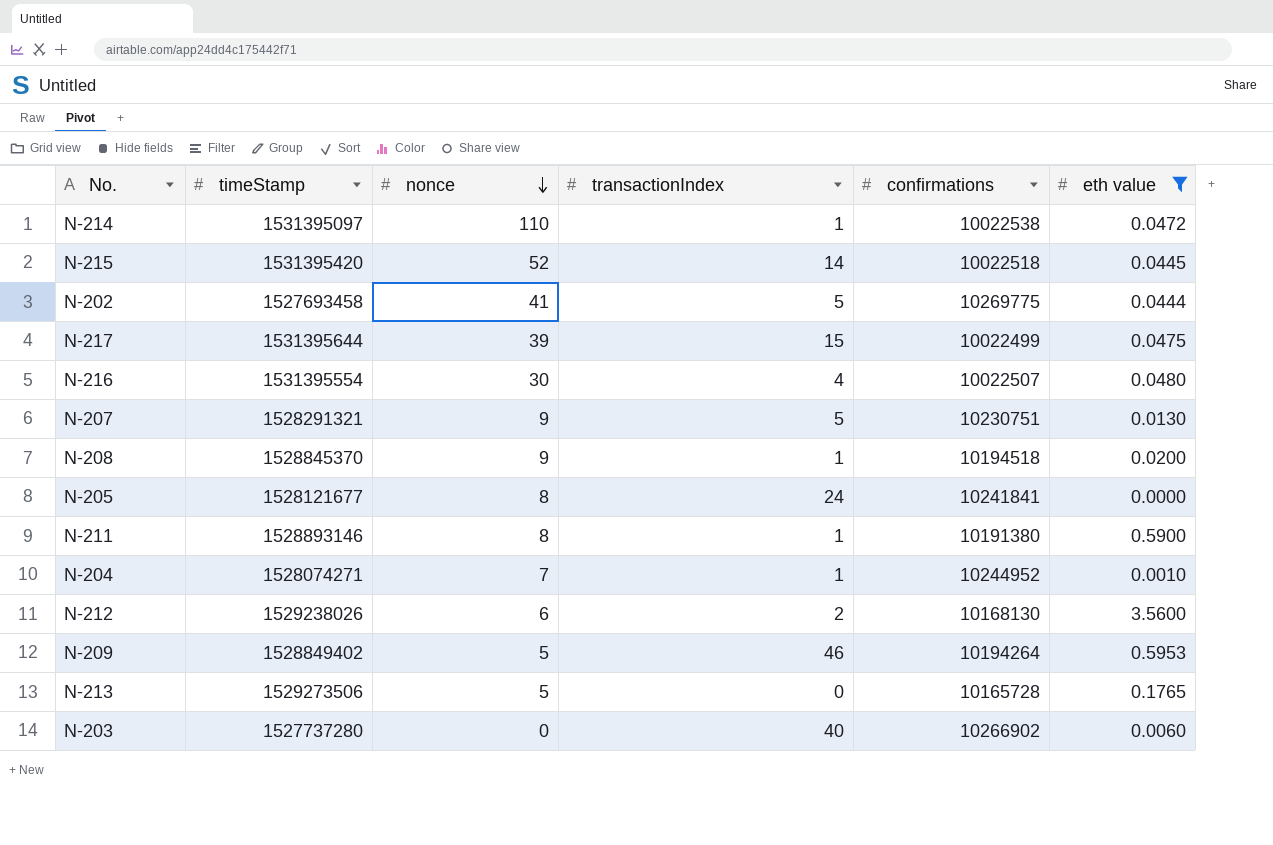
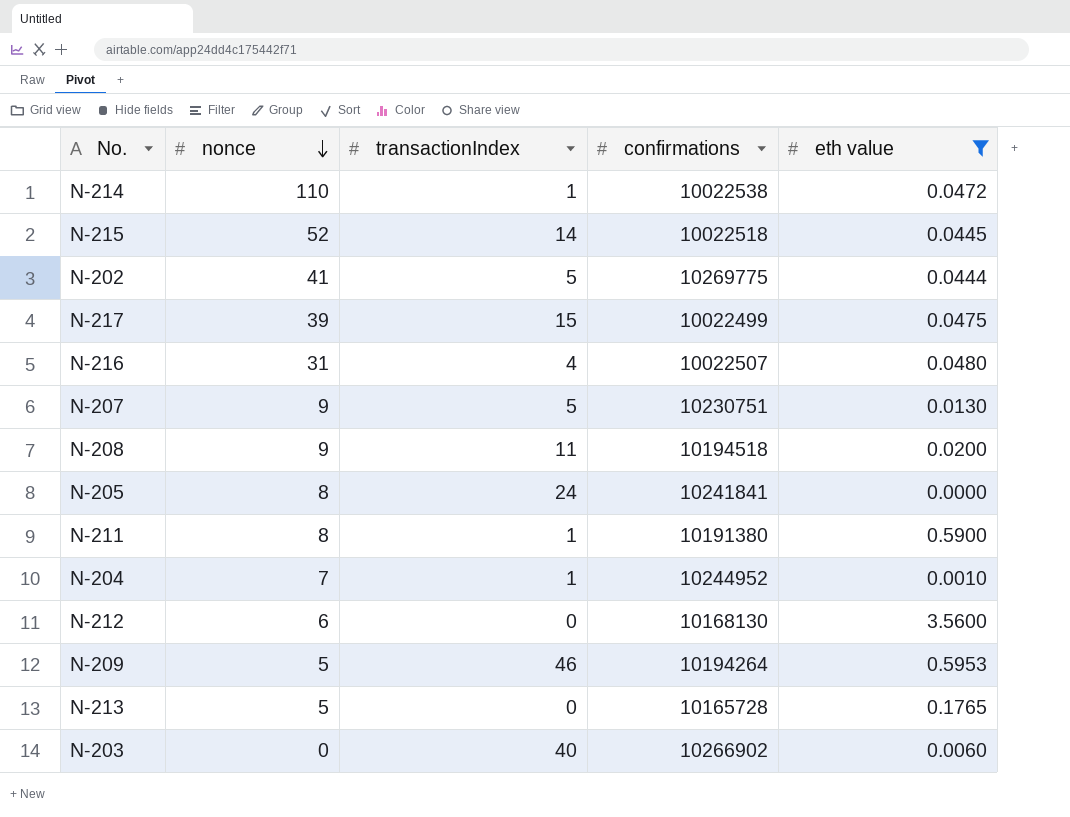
column timeStamp | position: 2 -> none
N-216 | nonce: 30 -> 31
N-208 | transactionIndex: 1 -> 11
N-212 | transactionIndex: 2 -> 0

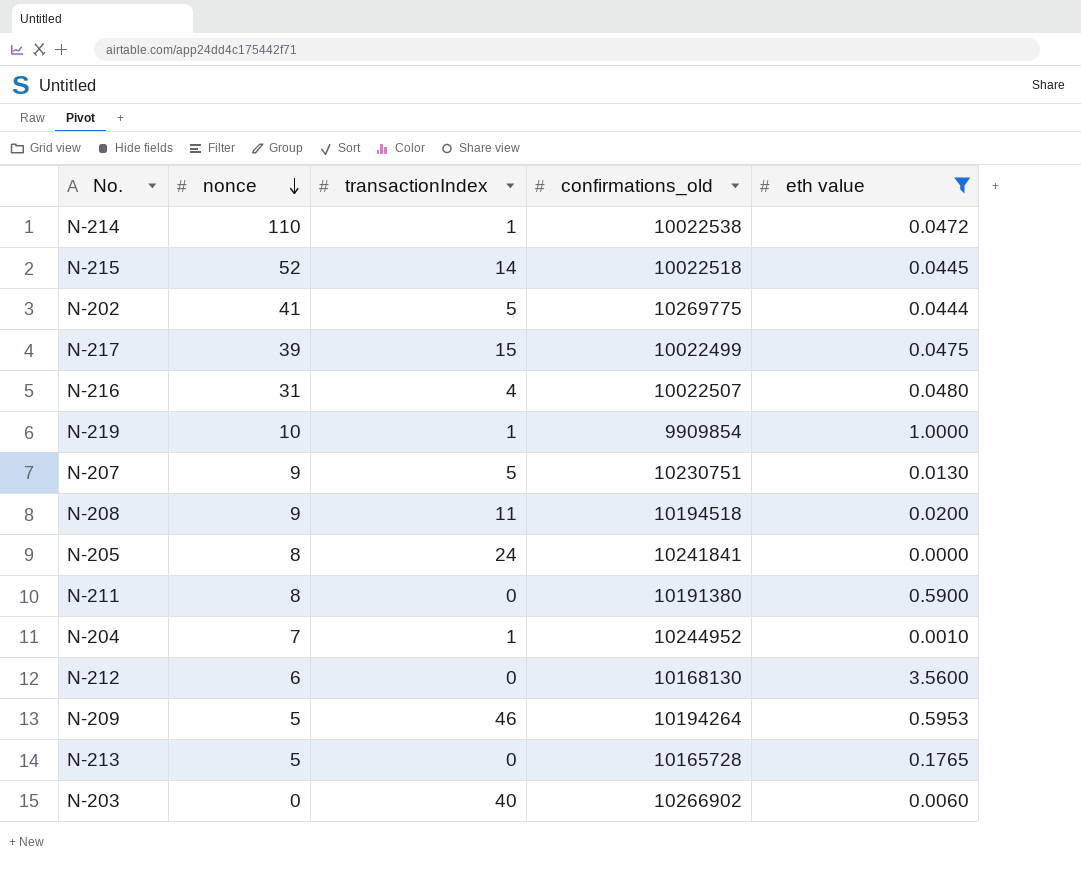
column name: confirmations -> confirmations_old
row N-219: none -> 10 | 1 | 9909854 | 1.0000
N-211 | transactionIndex: 1 -> 0

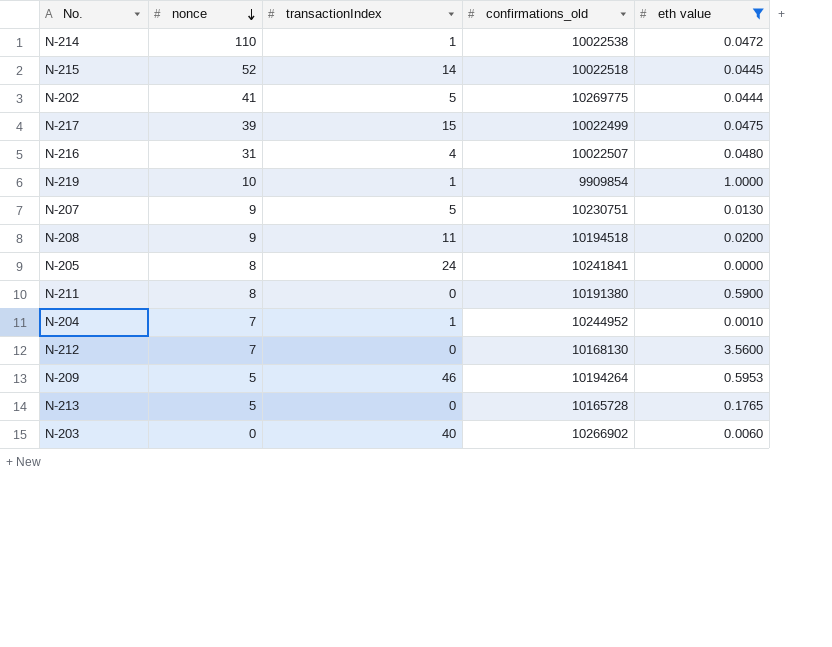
N-212 | nonce: 6 -> 7

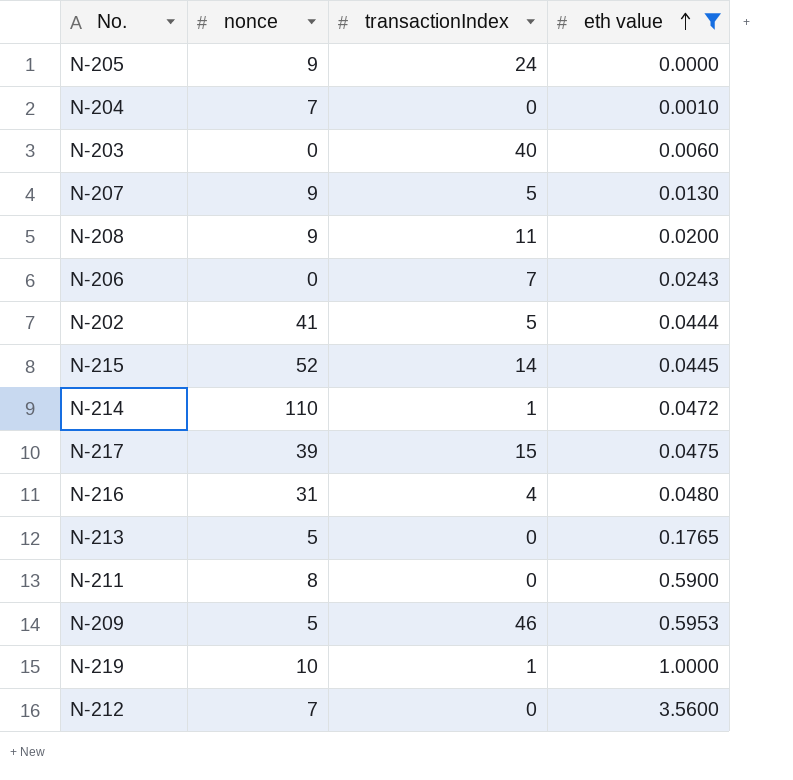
row order: nonce descending -> eth value ascending
column confirmations_old | position: 4 -> none
N-205 | nonce: 8 -> 9
N-204 | transactionIndex: 1 -> 0
row N-206: none -> 0 | 7 | 0.0243

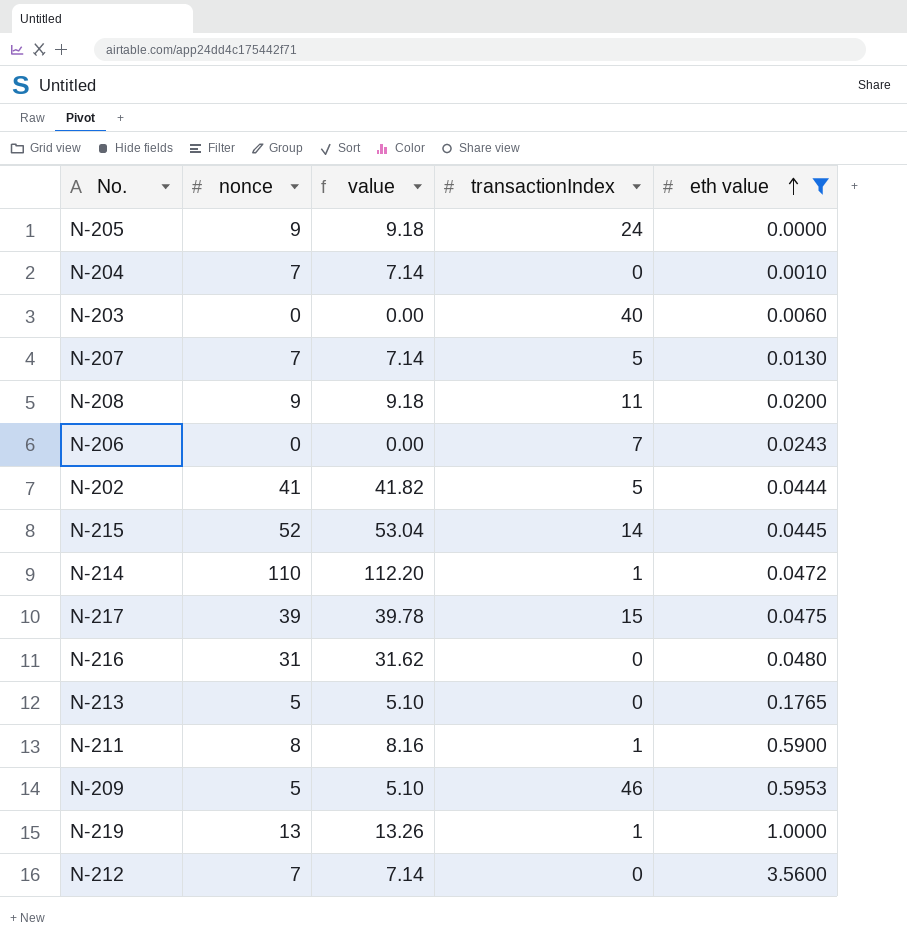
column value | formula: none -> [nonce] * 1.02
N-207 | nonce: 9 -> 7
N-216 | transactionIndex: 4 -> 0
N-211 | transactionIndex: 0 -> 1
N-219 | nonce: 10 -> 13

